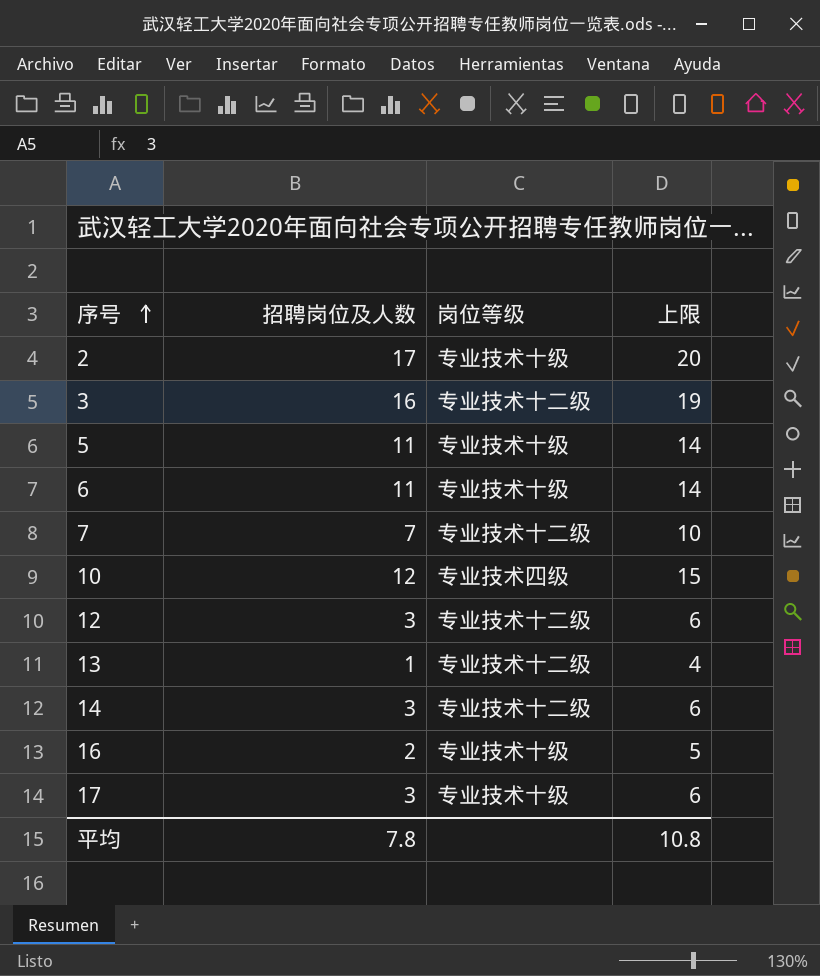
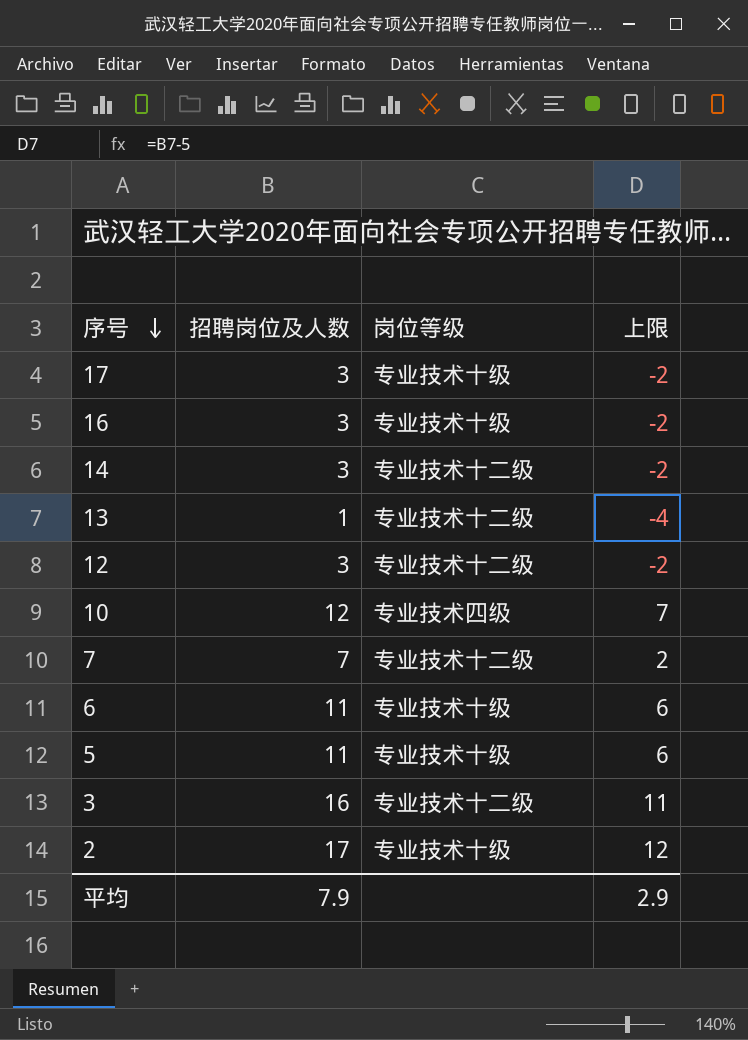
row order: 序号 ascending -> 序号 descending
column 上限 | formula: [招聘岗位及人数] + 3 -> [招聘岗位及人数] - 5
16 | 招聘岗位及人数: 2 -> 3
平均 | 招聘岗位及人数: 7.8 -> 7.9
平均 | 上限: 10.8 -> 2.9

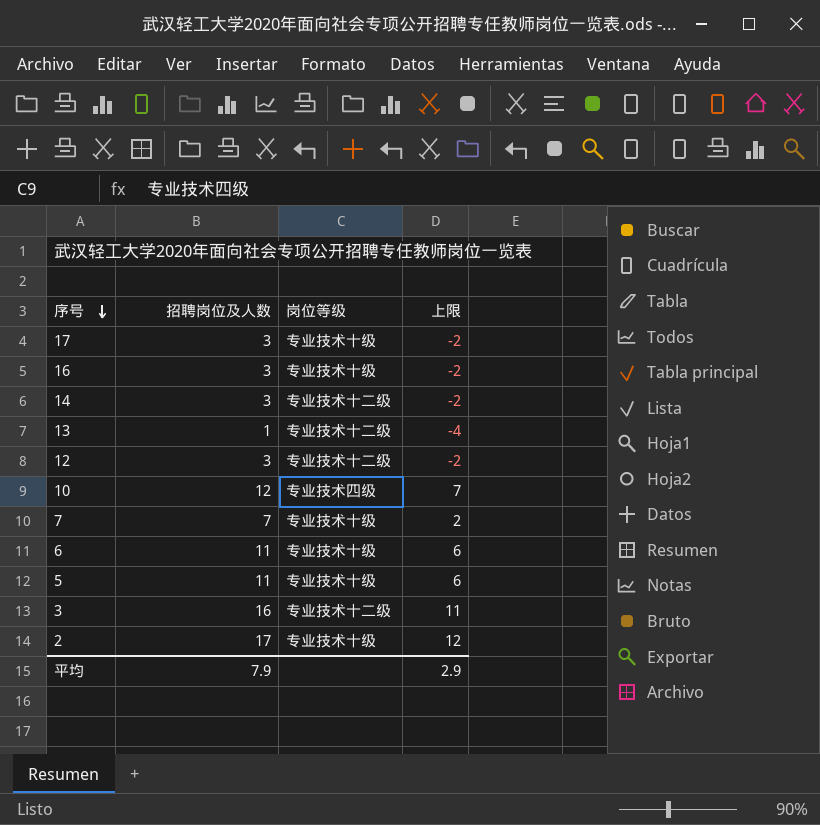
7 | 岗位等级: 专业技术十二级 -> 专业技术十级

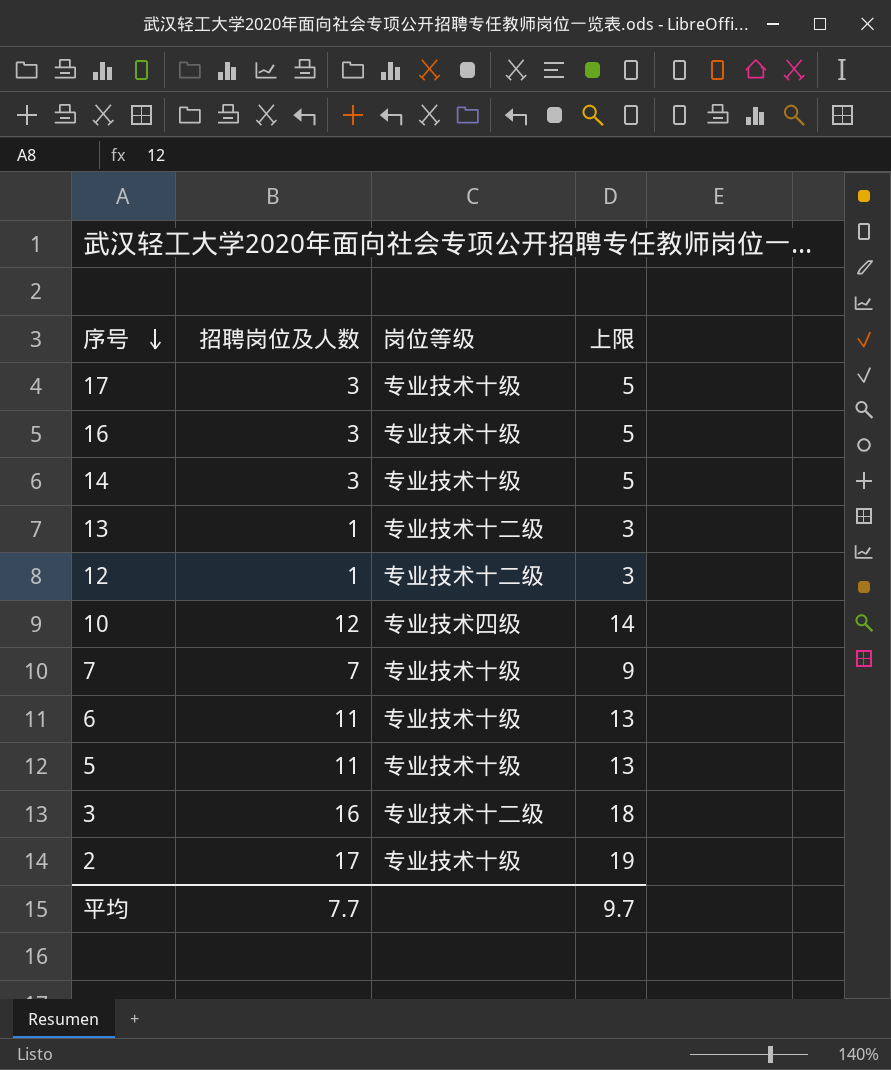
column 上限 | formula: [招聘岗位及人数] - 5 -> [招聘岗位及人数] + 2
14 | 岗位等级: 专业技术十二级 -> 专业技术十级
12 | 招聘岗位及人数: 3 -> 1
平均 | 招聘岗位及人数: 7.9 -> 7.7
平均 | 上限: 2.9 -> 9.7

